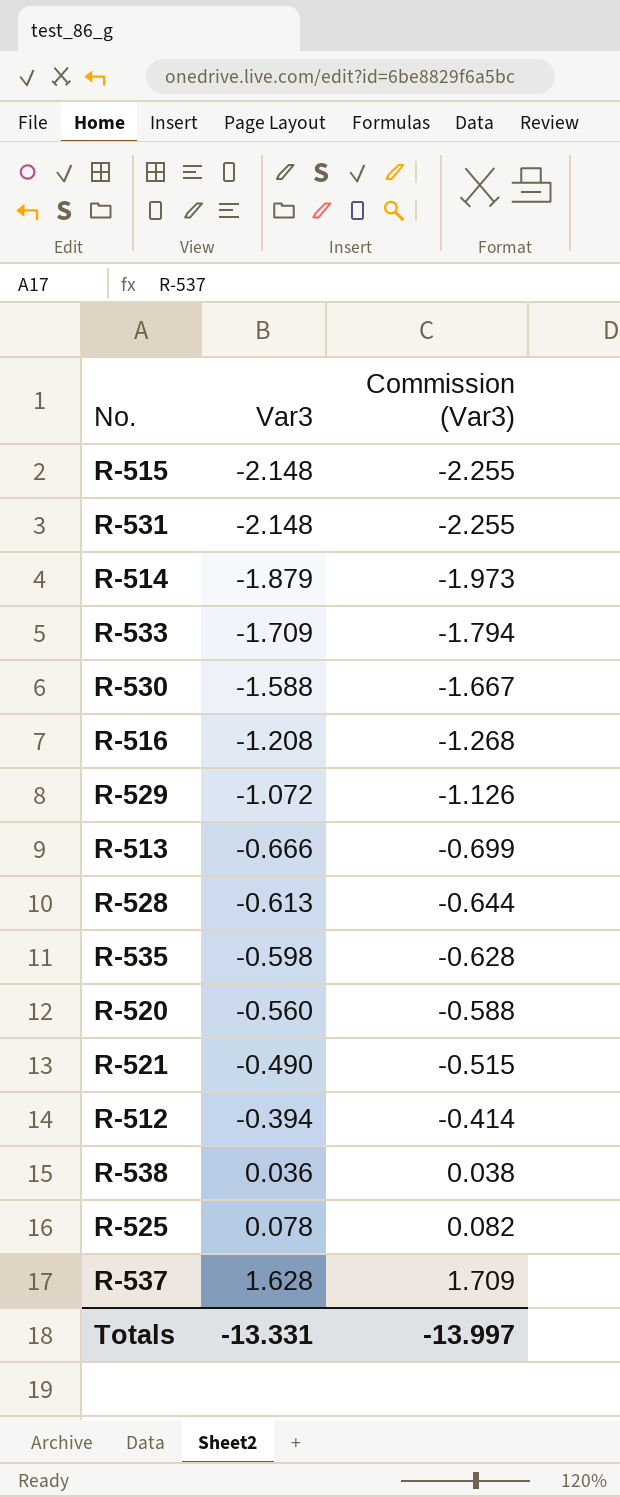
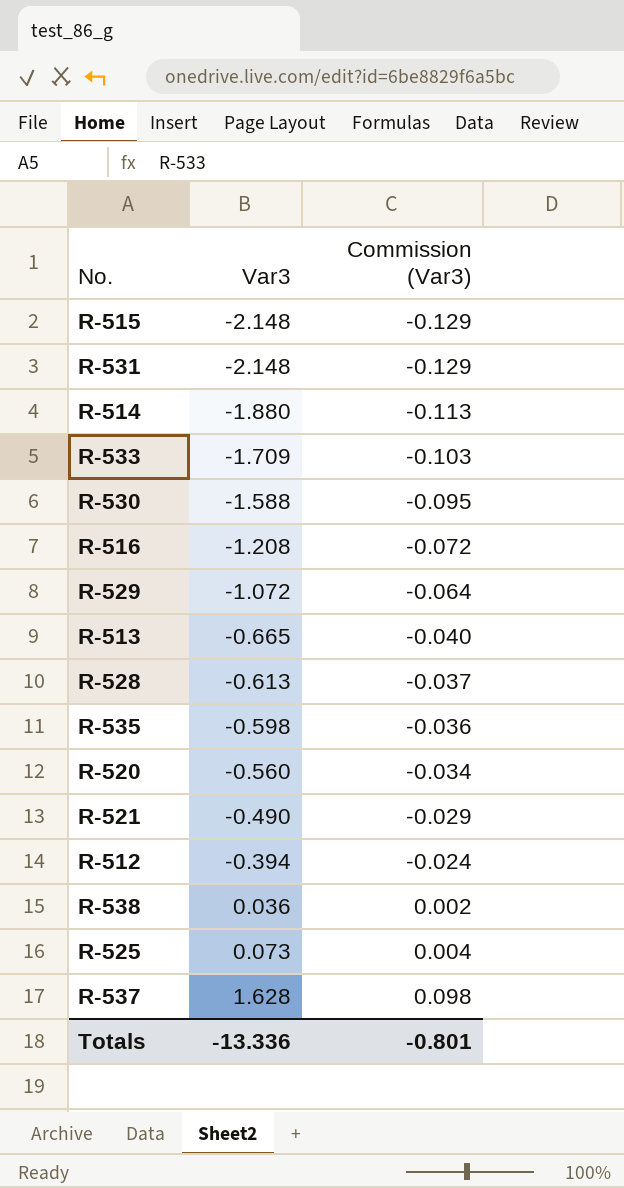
column Commission (Var3) | formula: [Var3] * 1.05 -> [Var3] * 0.06
R-514 | Var3: -1.879 -> -1.880
R-513 | Var3: -0.666 -> -0.665
R-525 | Var3: 0.078 -> 0.073
Totals | Var3: -13.331 -> -13.336
Totals | Commission (Var3): -13.997 -> -0.801

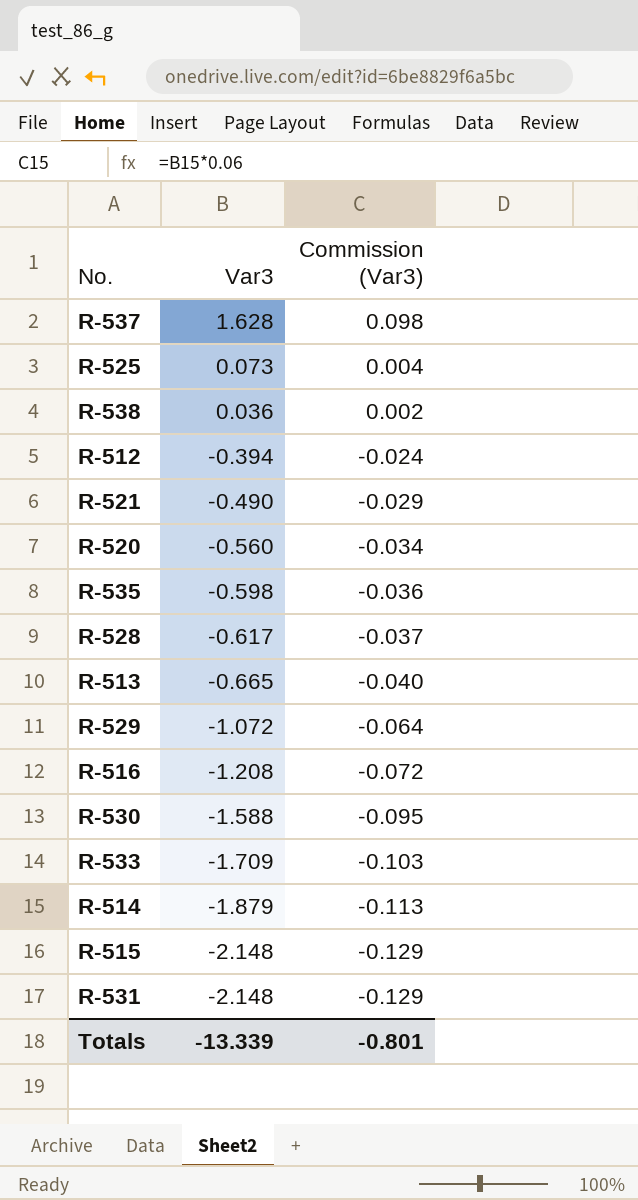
row order: Var3 ascending -> Var3 descending
R-528 | Var3: -0.613 -> -0.617
R-514 | Var3: -1.880 -> -1.879
Totals | Var3: -13.336 -> -13.339

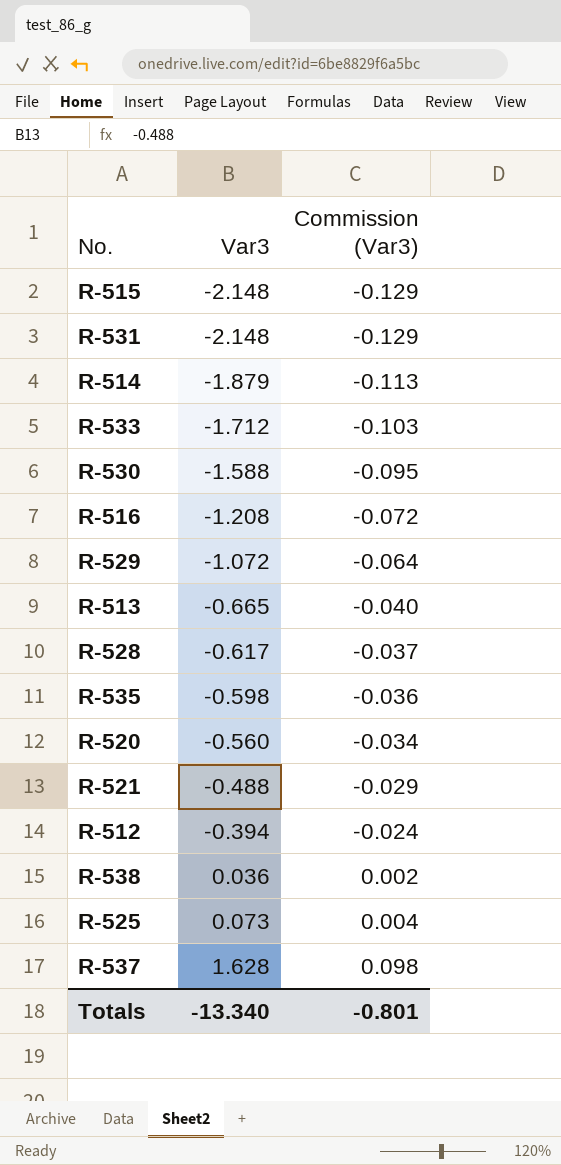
row order: Var3 descending -> Var3 ascending
R-533 | Var3: -1.709 -> -1.712
R-521 | Var3: -0.490 -> -0.488
Totals | Var3: -13.339 -> -13.340

